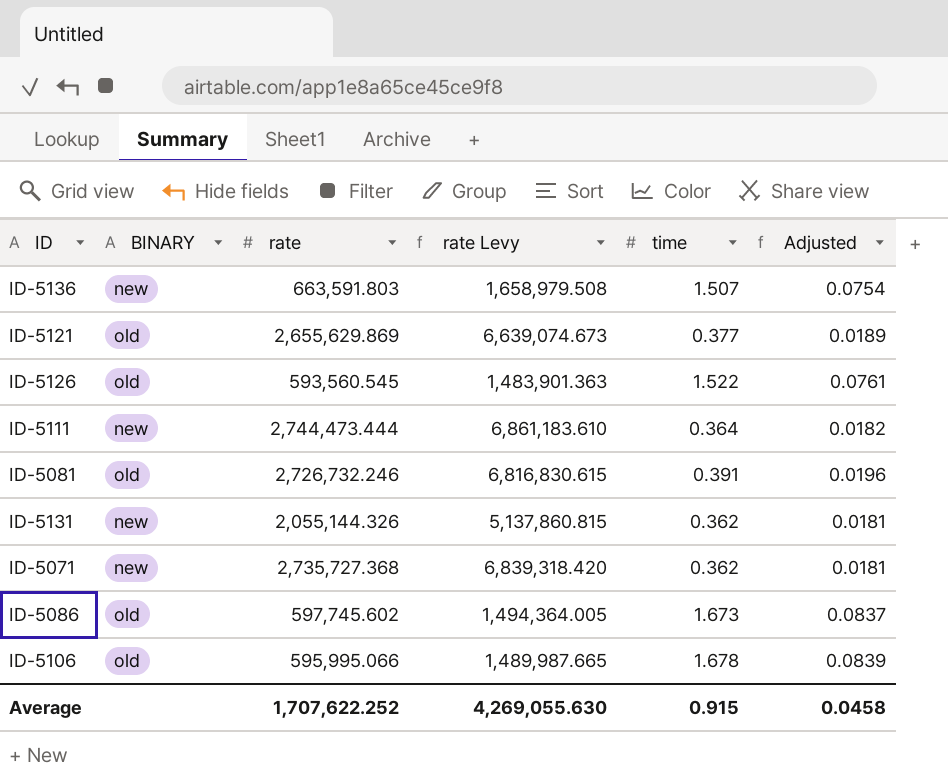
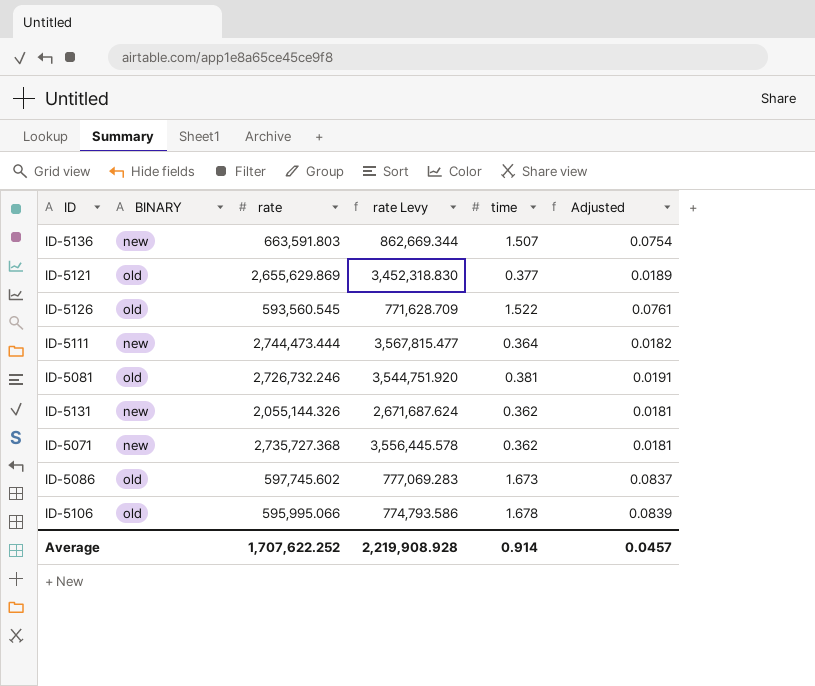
column rate Levy | formula: [rate] * 2.5 -> [rate] * 1.3
ID-5081 | time: 0.391 -> 0.381
ID-5081 | Adjusted: 0.0196 -> 0.0191
Average | rate Levy: 4,269,055.630 -> 2,219,908.928
Average | time: 0.915 -> 0.914
Average | Adjusted: 0.0458 -> 0.0457

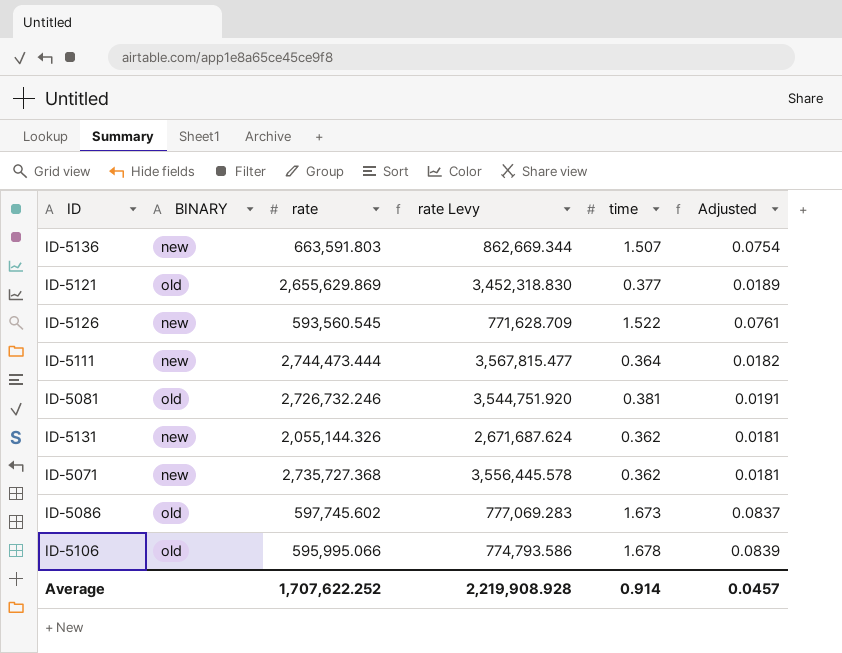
ID-5126 | BINARY: old -> new

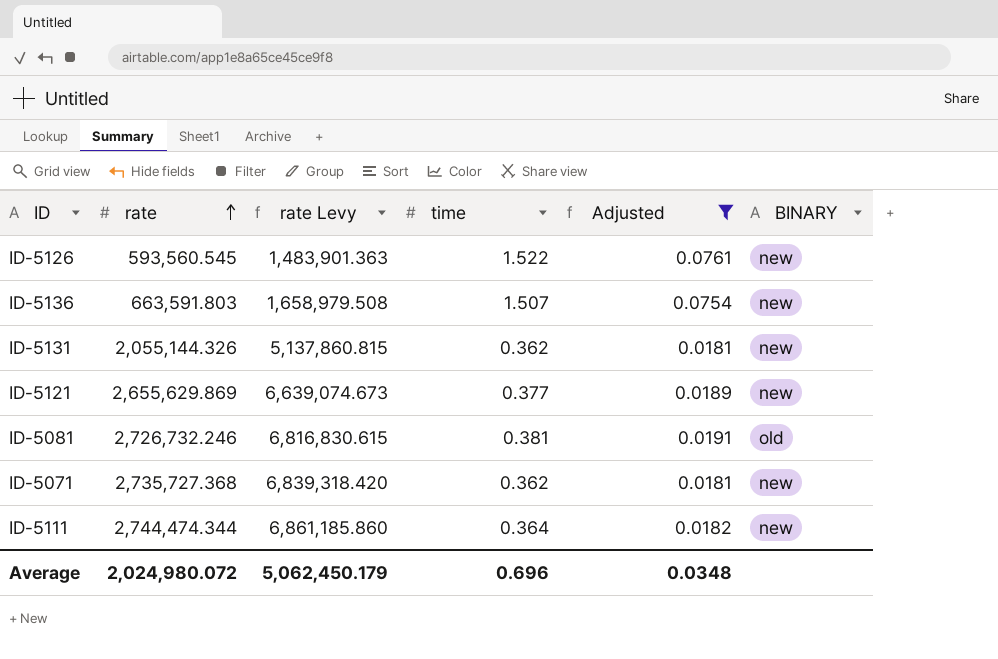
filter: none -> Adjusted <= 0.0761
row order: none -> rate ascending
column rate Levy | formula: [rate] * 1.3 -> [rate] * 2.5
column BINARY | position: 2 -> 6
ID-5121 | BINARY: old -> new
ID-5111 | rate: 2,744,473.444 -> 2,744,474.344
Average | rate: 1,707,622.252 -> 2,024,980.072
Average | rate Levy: 2,219,908.928 -> 5,062,450.179
Average | time: 0.914 -> 0.696
Average | Adjusted: 0.0457 -> 0.0348

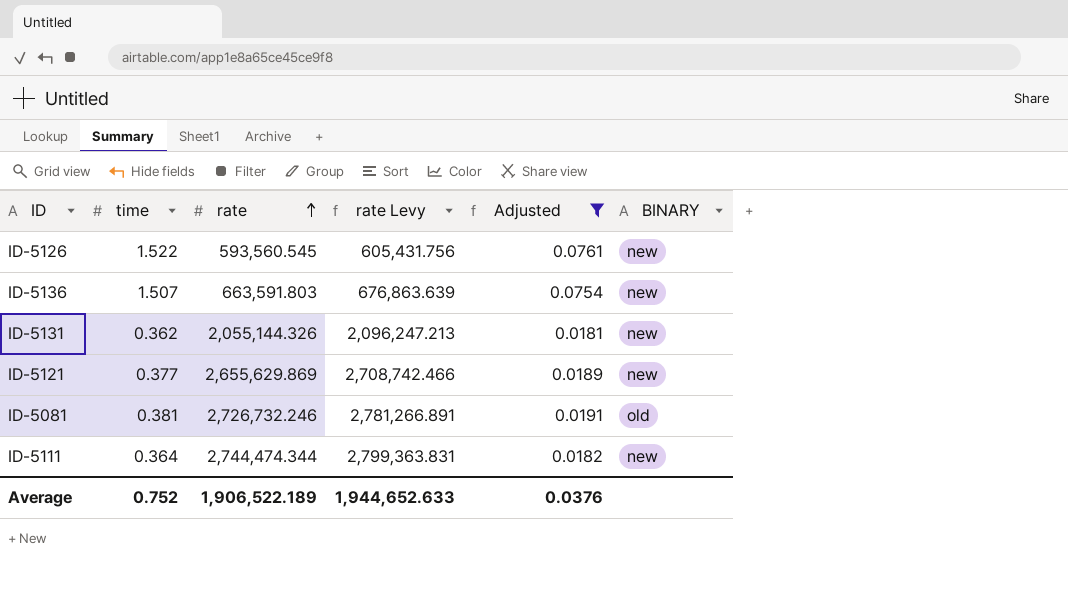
column time | position: 4 -> 2
column rate Levy | formula: [rate] * 2.5 -> [rate] * 1.02
row ID-5071: 2,735,727.368 | 6,839,318.420 | 0.362 | 0.0181 | new -> none
Average | time: 0.696 -> 0.752
Average | rate: 2,024,980.072 -> 1,906,522.189
Average | rate Levy: 5,062,450.179 -> 1,944,652.633
Average | Adjusted: 0.0348 -> 0.0376

